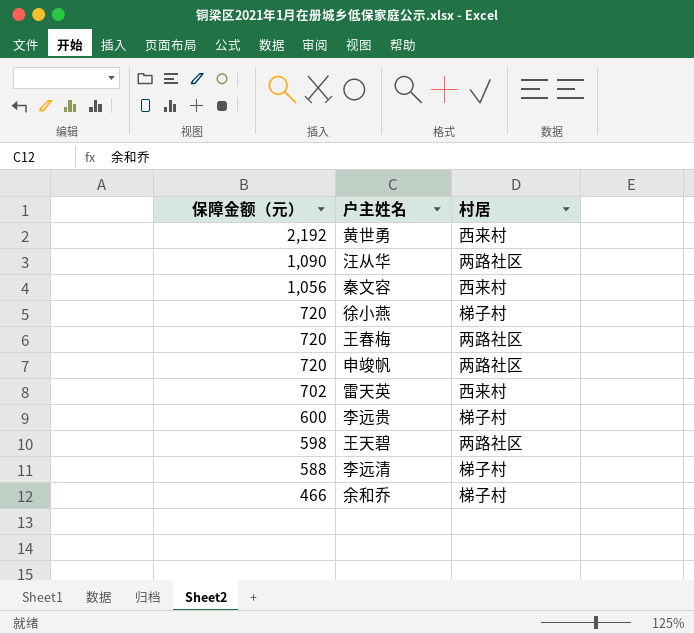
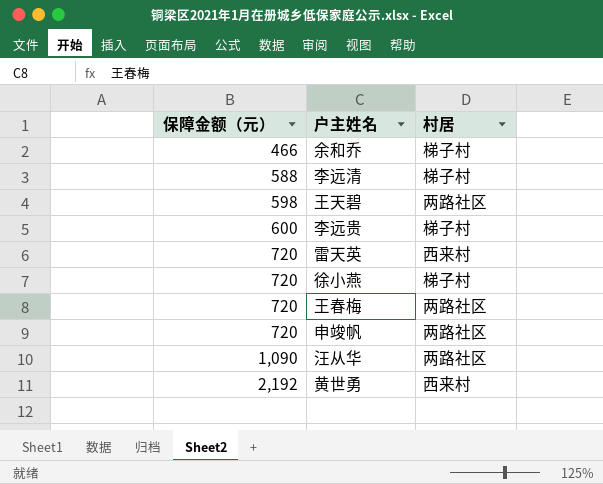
row order: 保障金额（元） descending -> 保障金额（元） ascending
row 秦文容: 1,056 | 西来村 -> none
雷天英 | 保障金额（元）: 702 -> 720

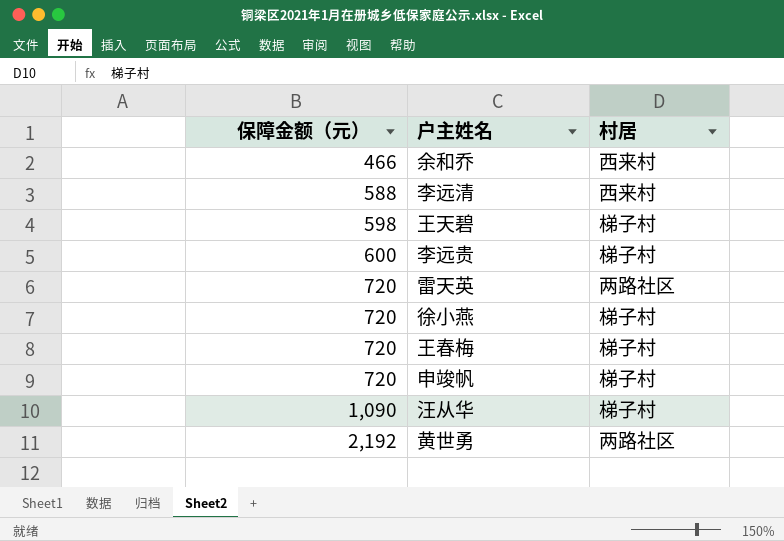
余和乔 | 村居: 梯子村 -> 西来村
李远清 | 村居: 梯子村 -> 西来村
王天碧 | 村居: 两路社区 -> 梯子村
雷天英 | 村居: 西来村 -> 两路社区
王春梅 | 村居: 两路社区 -> 梯子村
申竣帆 | 村居: 两路社区 -> 梯子村
汪从华 | 村居: 两路社区 -> 梯子村
黄世勇 | 村居: 西来村 -> 两路社区

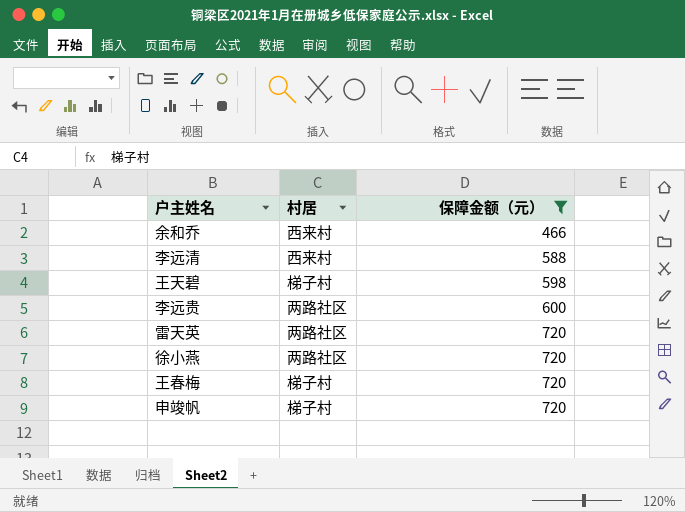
filter: none -> 保障金额（元） <= 720
column 保障金额（元） | position: 1 -> 3
李远贵 | 村居: 梯子村 -> 两路社区
徐小燕 | 村居: 梯子村 -> 两路社区

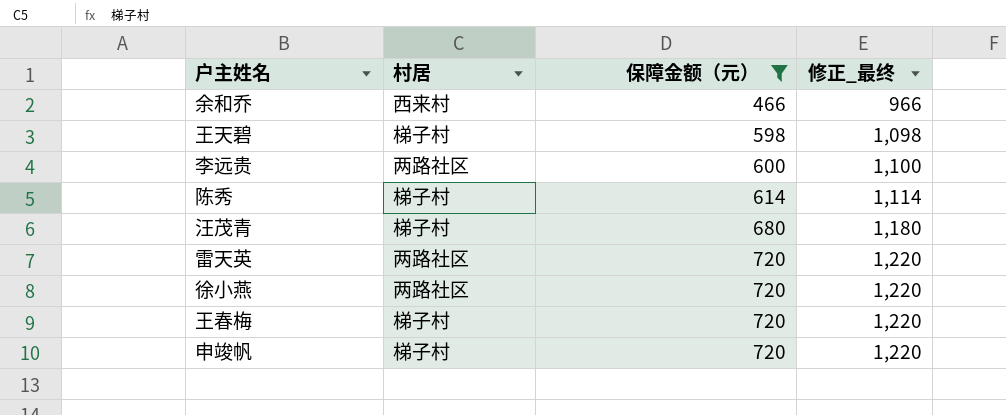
column 修正_最终 | formula: none -> [保障金额（元）] + 500
row 李远清: 西来村 | 588 -> none
row 陈秀: none -> 梯子村 | 614 | 1,114
row 汪茂青: none -> 梯子村 | 680 | 1,180

